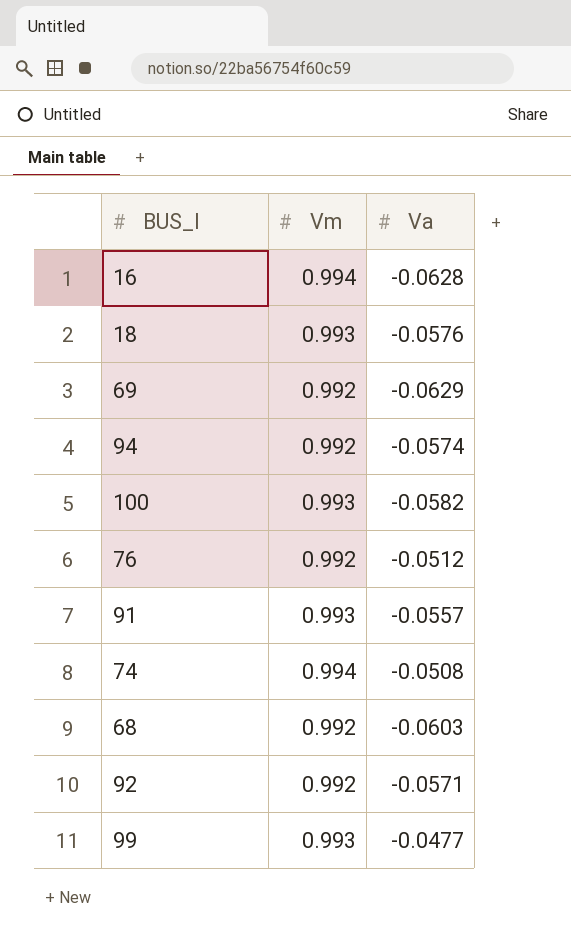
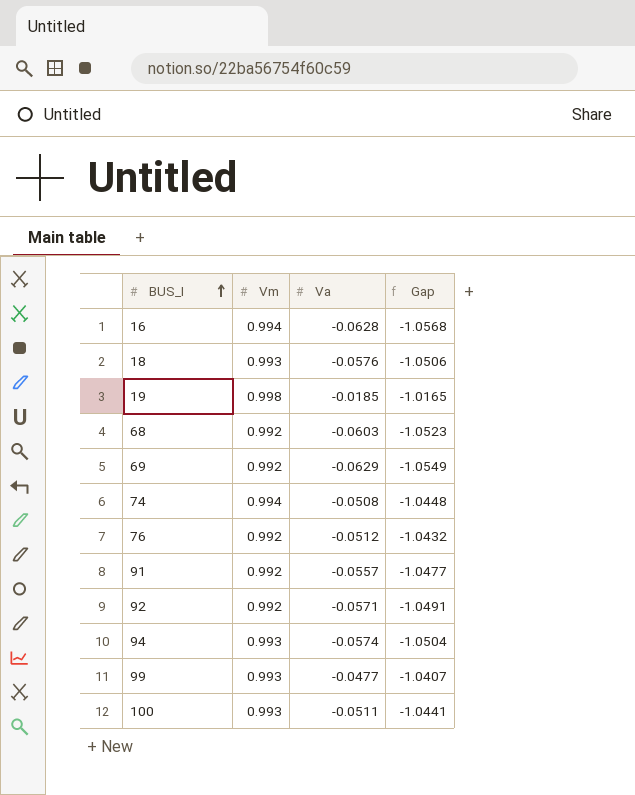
row order: none -> BUS_I ascending
column Gap | formula: none -> [Va] - [Vm]
row 19: none -> 0.998 | -0.0185 | -1.0165
91 | Vm: 0.993 -> 0.992
94 | Vm: 0.992 -> 0.993
100 | Va: -0.0582 -> -0.0511

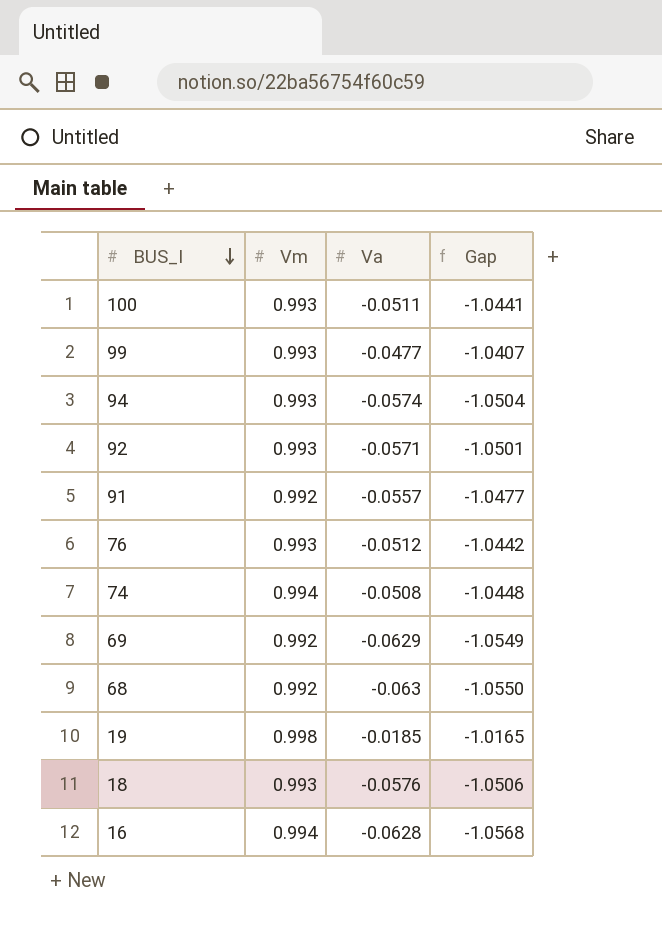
row order: BUS_I ascending -> BUS_I descending
92 | Vm: 0.992 -> 0.993
92 | Gap: -1.0491 -> -1.0501
76 | Vm: 0.992 -> 0.993
76 | Gap: -1.0432 -> -1.0442
68 | Va: -0.0603 -> -0.063
68 | Gap: -1.0523 -> -1.0550

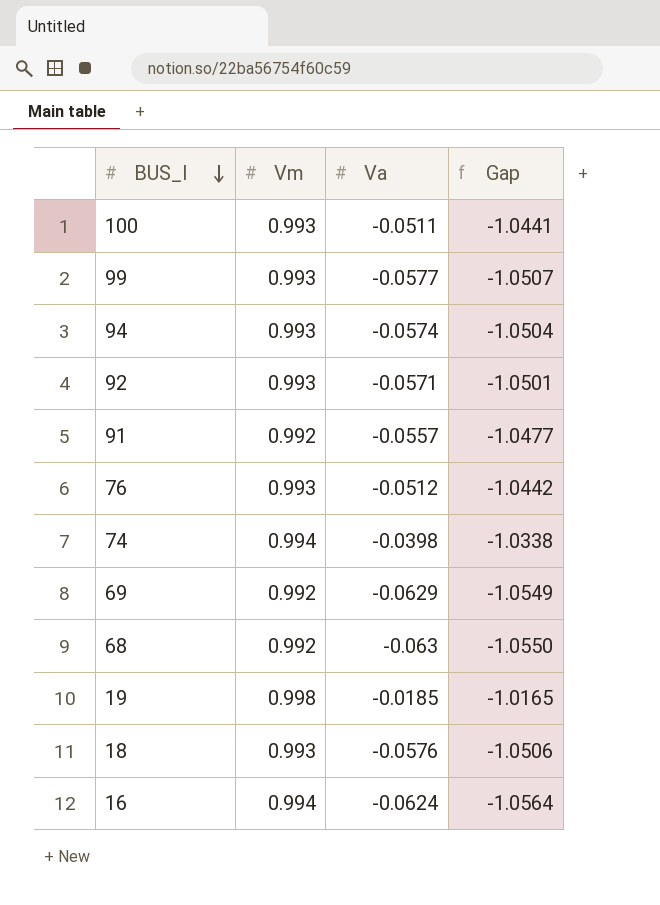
99 | Va: -0.0477 -> -0.0577
99 | Gap: -1.0407 -> -1.0507
74 | Va: -0.0508 -> -0.0398
74 | Gap: -1.0448 -> -1.0338
16 | Va: -0.0628 -> -0.0624
16 | Gap: -1.0568 -> -1.0564

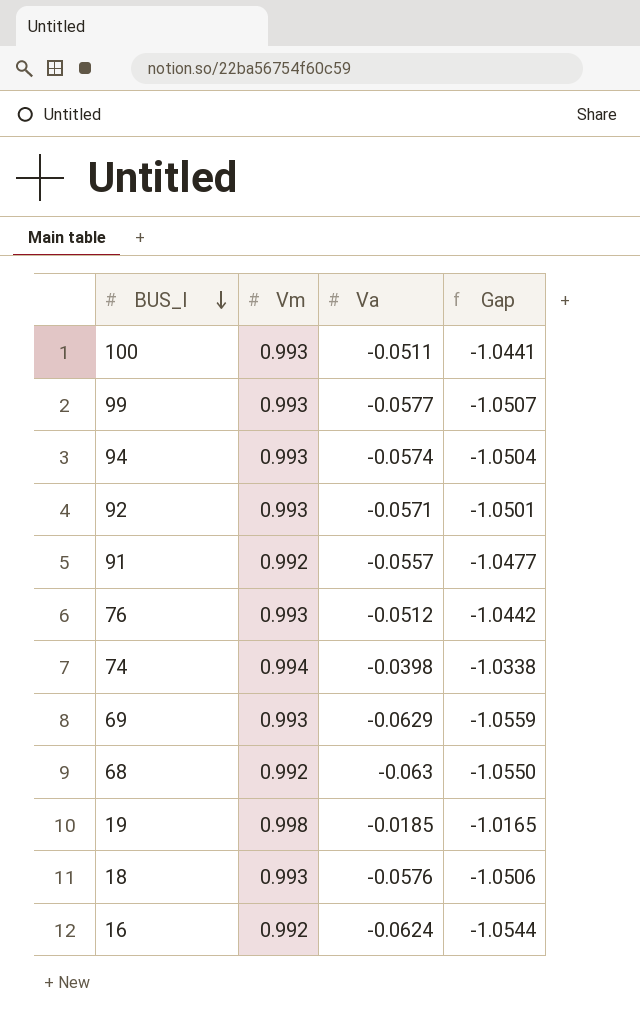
69 | Vm: 0.992 -> 0.993
69 | Gap: -1.0549 -> -1.0559
16 | Vm: 0.994 -> 0.992
16 | Gap: -1.0564 -> -1.0544

